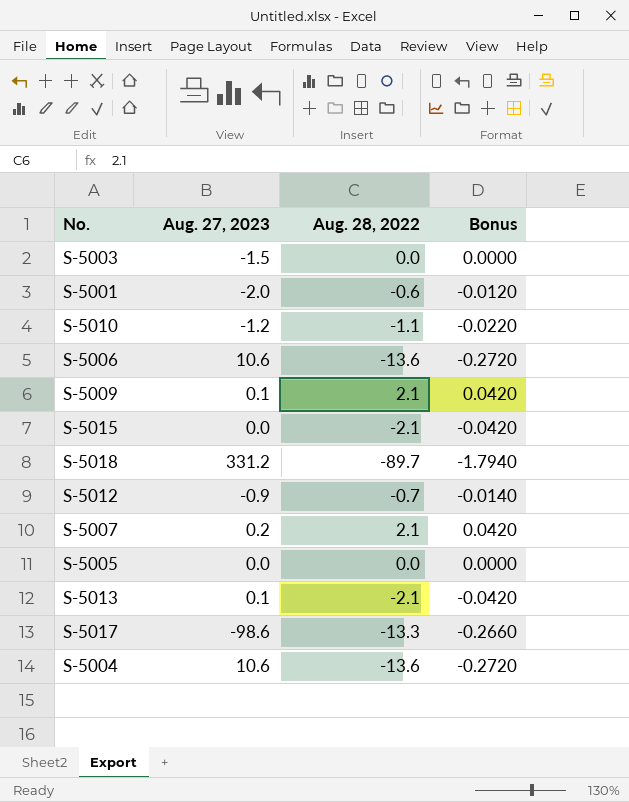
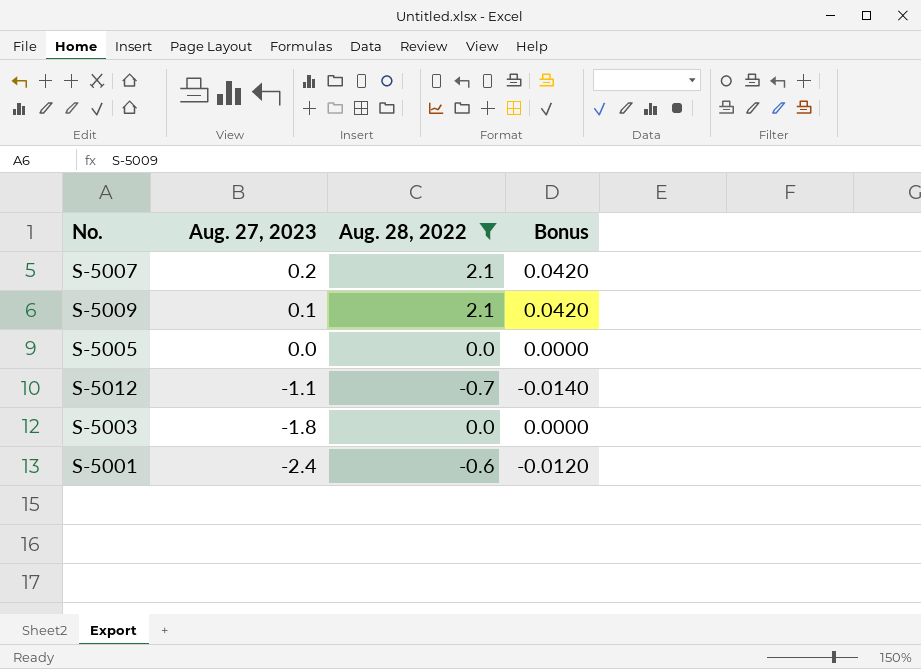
filter: none -> Aug. 28, 2022 >= -0.7
row order: none -> Aug. 27, 2023 descending
S-5012 | Aug. 27, 2023: -0.9 -> -1.1
S-5003 | Aug. 27, 2023: -1.5 -> -1.8
S-5001 | Aug. 27, 2023: -2.0 -> -2.4

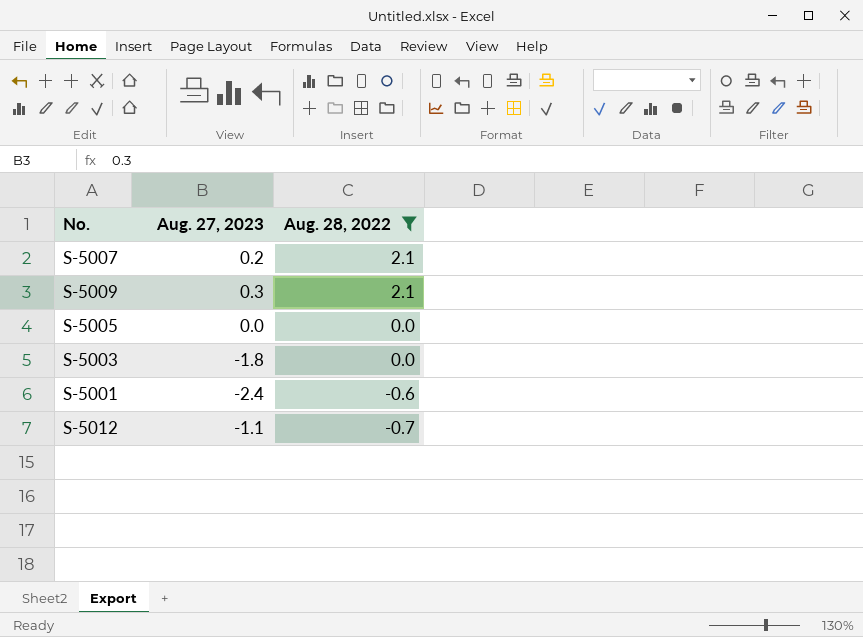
row order: Aug. 27, 2023 descending -> Aug. 28, 2022 descending
column Bonus | formula: [Aug. 28, 2022] * 0.02 -> none
S-5009 | Aug. 27, 2023: 0.1 -> 0.3

